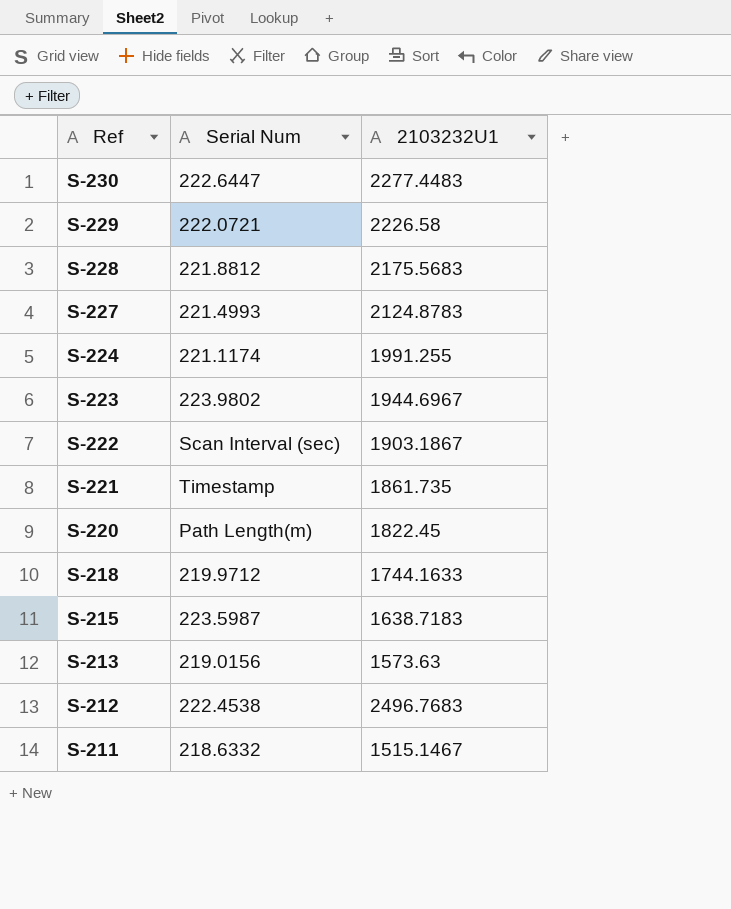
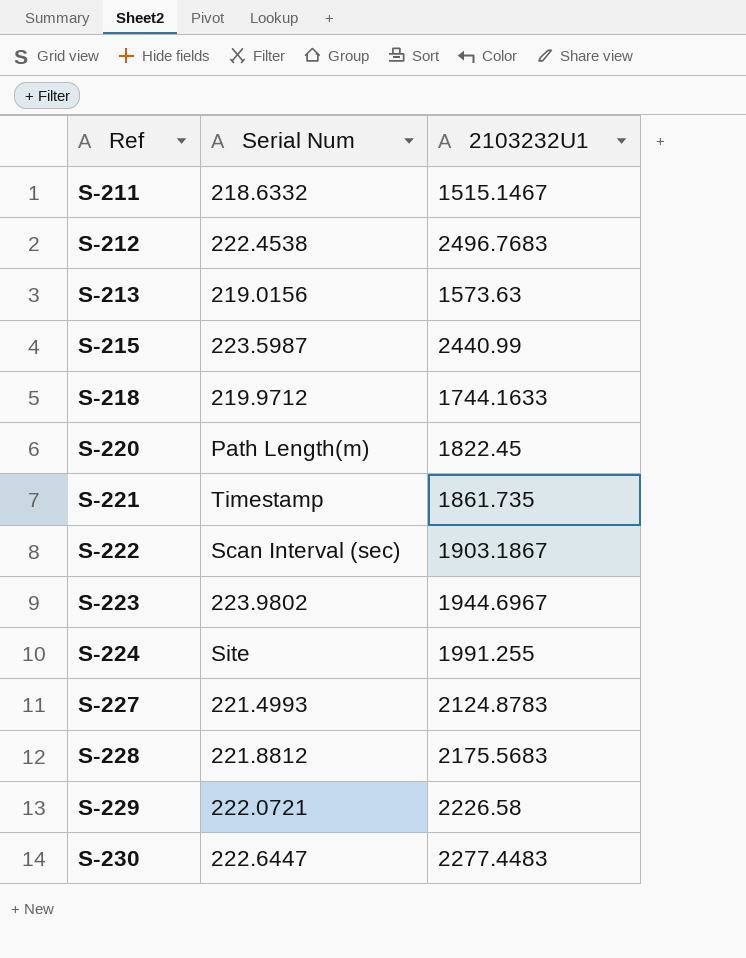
row order: Ref descending -> Ref ascending
S-215 | 2103232U1: 1638.7183 -> 2440.99
S-224 | Serial Num: 221.1174 -> Site

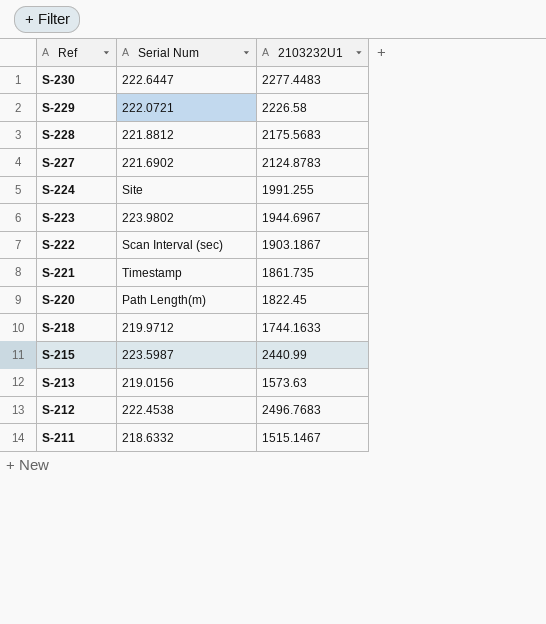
row order: Ref ascending -> Ref descending
S-227 | Serial Num: 221.4993 -> 221.6902

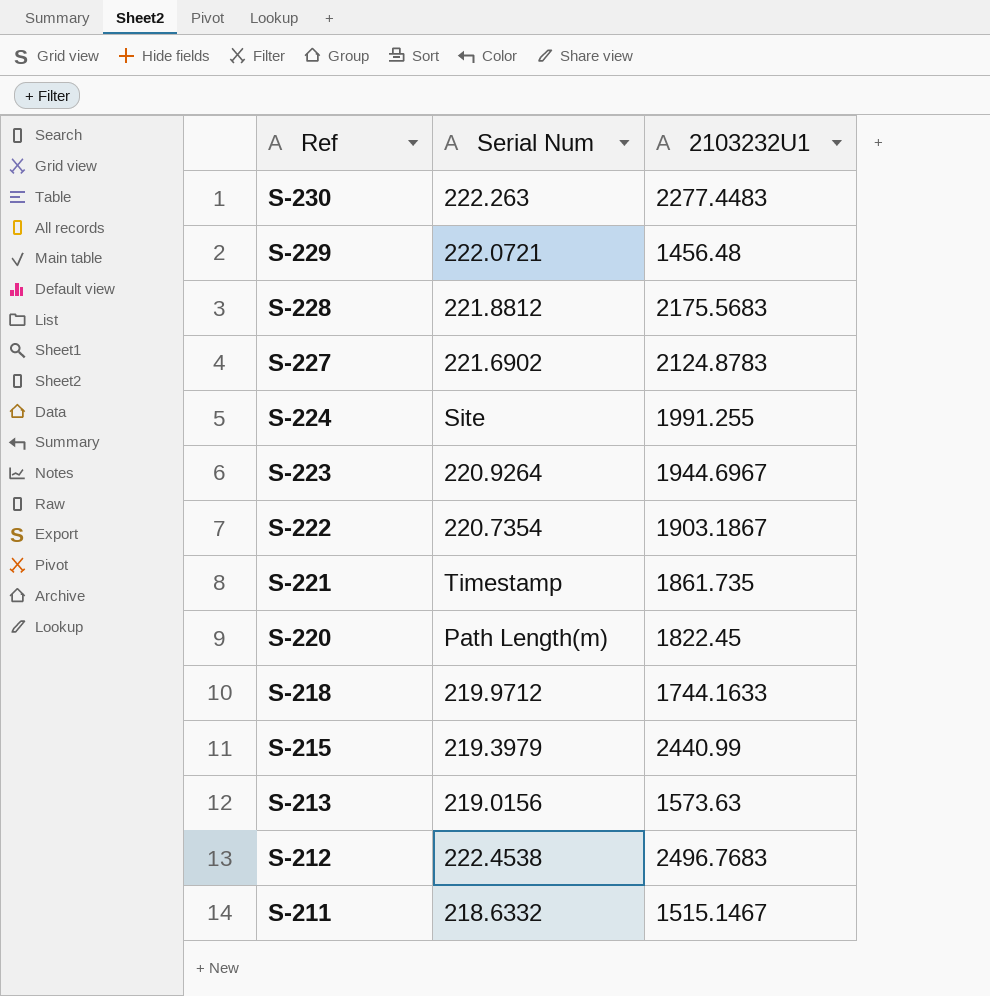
S-230 | Serial Num: 222.6447 -> 222.263
S-229 | 2103232U1: 2226.58 -> 1456.48
S-223 | Serial Num: 223.9802 -> 220.9264
S-222 | Serial Num: Scan Interval (sec) -> 220.7354
S-215 | Serial Num: 223.5987 -> 219.3979

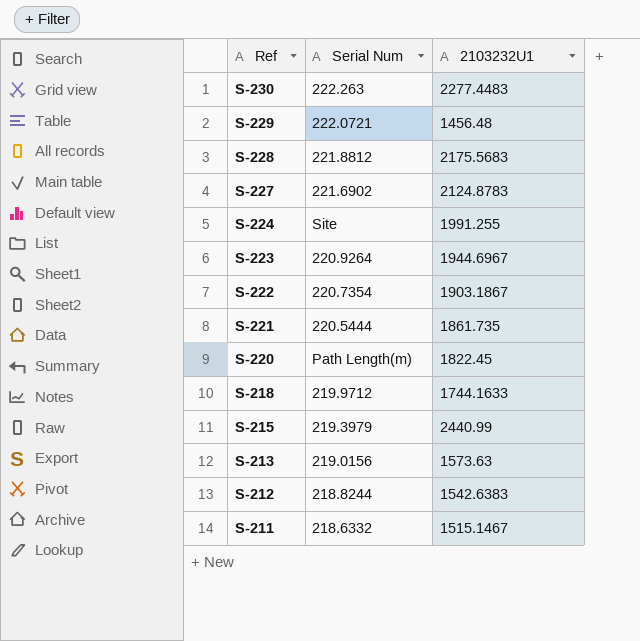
S-221 | Serial Num: Timestamp -> 220.5444
S-212 | Serial Num: 222.4538 -> 218.8244
S-212 | 2103232U1: 2496.7683 -> 1542.6383

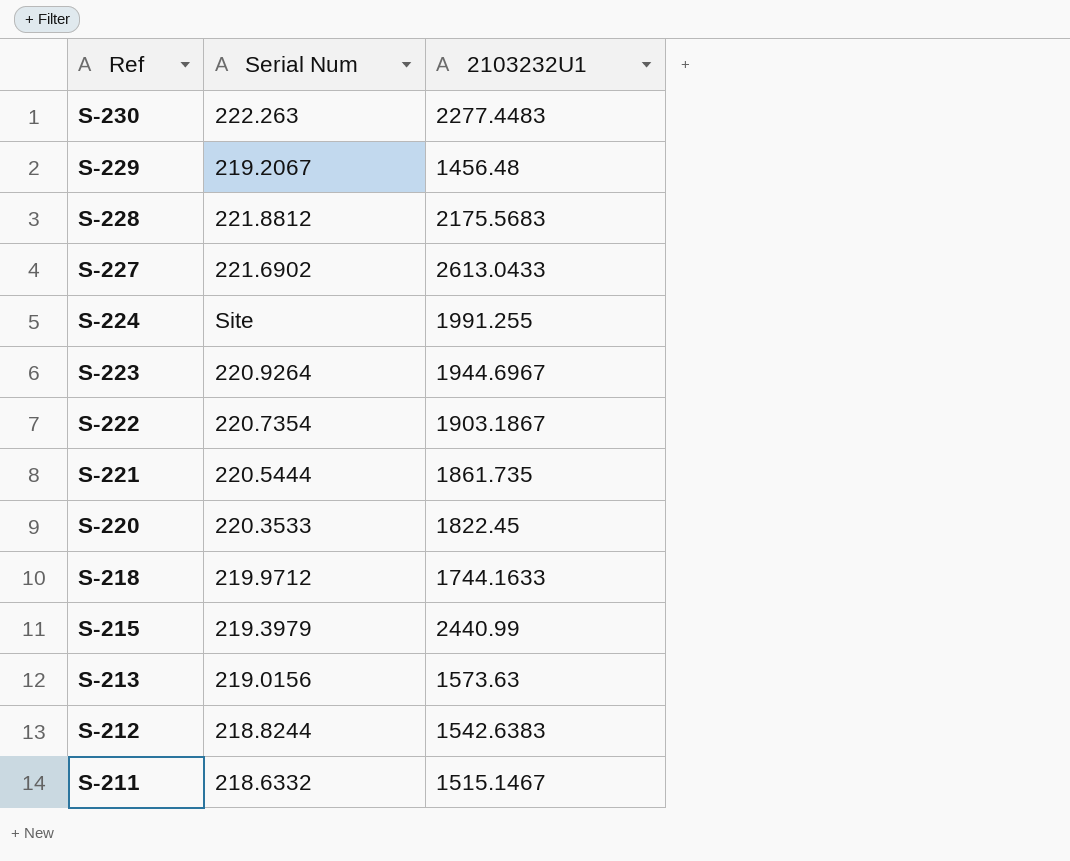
S-229 | Serial Num: 222.0721 -> 219.2067
S-227 | 2103232U1: 2124.8783 -> 2613.0433
S-220 | Serial Num: Path Length(m) -> 220.3533

